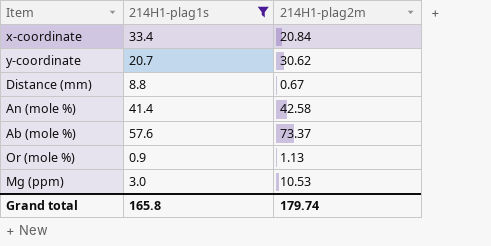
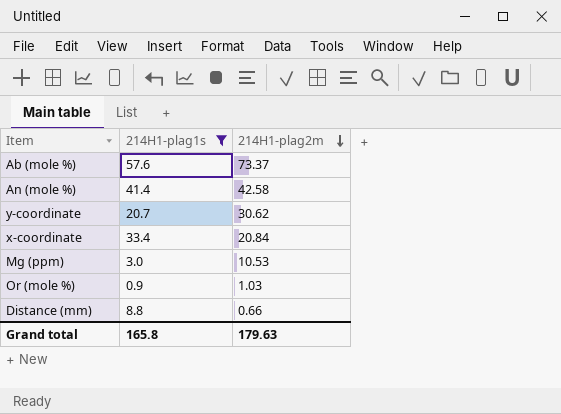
row order: none -> 214H1-plag2m descending
Or (mole %) | 214H1-plag2m: 1.13 -> 1.03
Distance (mm) | 214H1-plag2m: 0.67 -> 0.66
Grand total | 214H1-plag2m: 179.74 -> 179.63

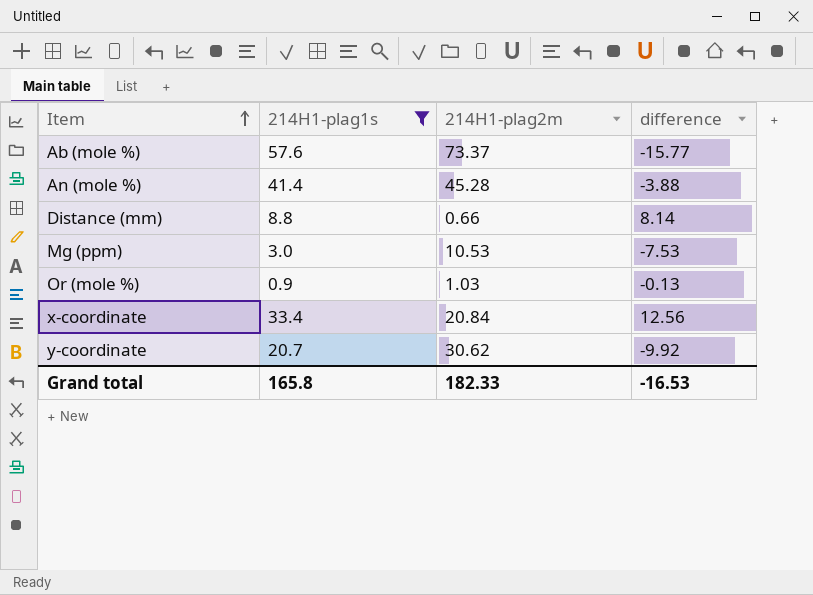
row order: 214H1-plag2m descending -> Item ascending
column difference | formula: none -> [214H1-plag1s] - [214H1-plag2m]
An (mole %) | 214H1-plag2m: 42.58 -> 45.28
Grand total | 214H1-plag2m: 179.63 -> 182.33

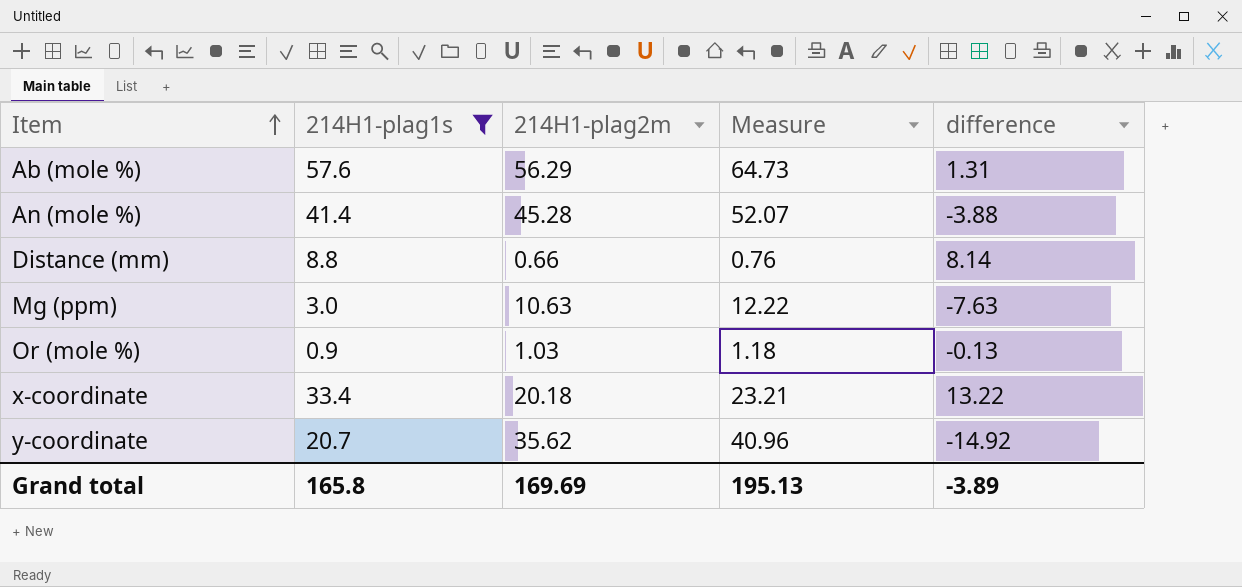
column Measure | formula: none -> [214H1-plag2m] * 1.15
Ab (mole %) | 214H1-plag2m: 73.37 -> 56.29
Ab (mole %) | difference: -15.77 -> 1.31
Mg (ppm) | 214H1-plag2m: 10.53 -> 10.63
Mg (ppm) | difference: -7.53 -> -7.63
x-coordinate | 214H1-plag2m: 20.84 -> 20.18
x-coordinate | difference: 12.56 -> 13.22
y-coordinate | 214H1-plag2m: 30.62 -> 35.62
y-coordinate | difference: -9.92 -> -14.92
Grand total | 214H1-plag2m: 182.33 -> 169.69
Grand total | difference: -16.53 -> -3.89

